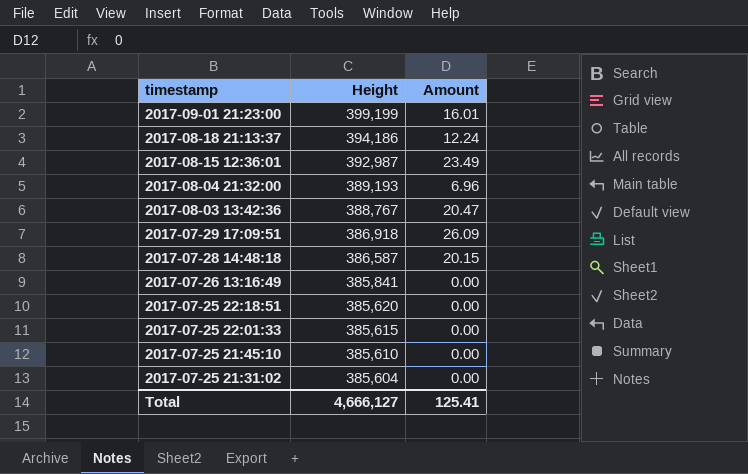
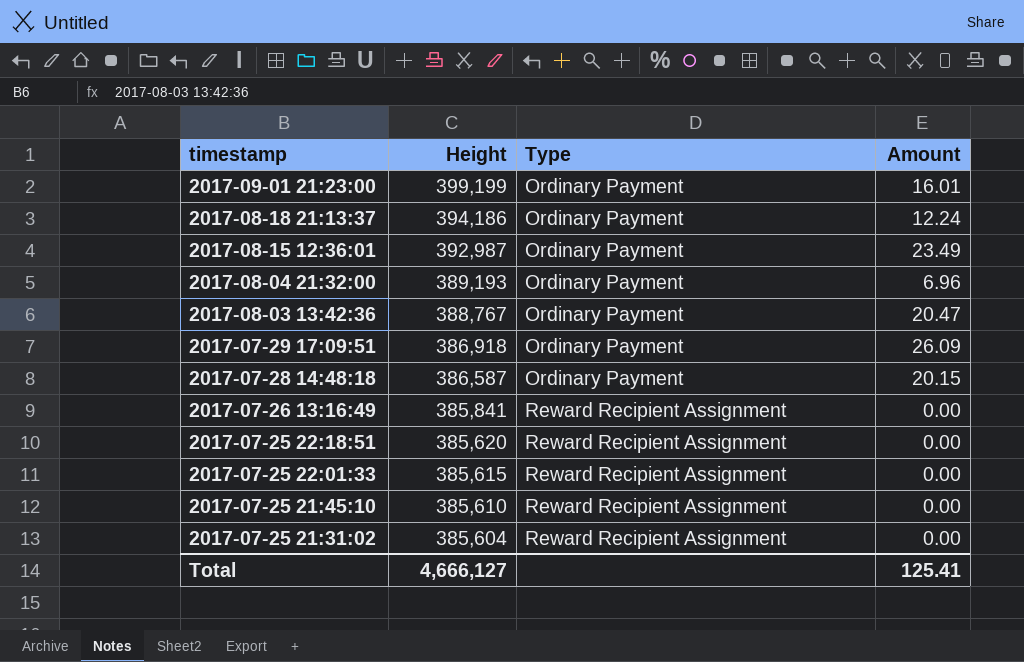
column Type | position: none -> 3

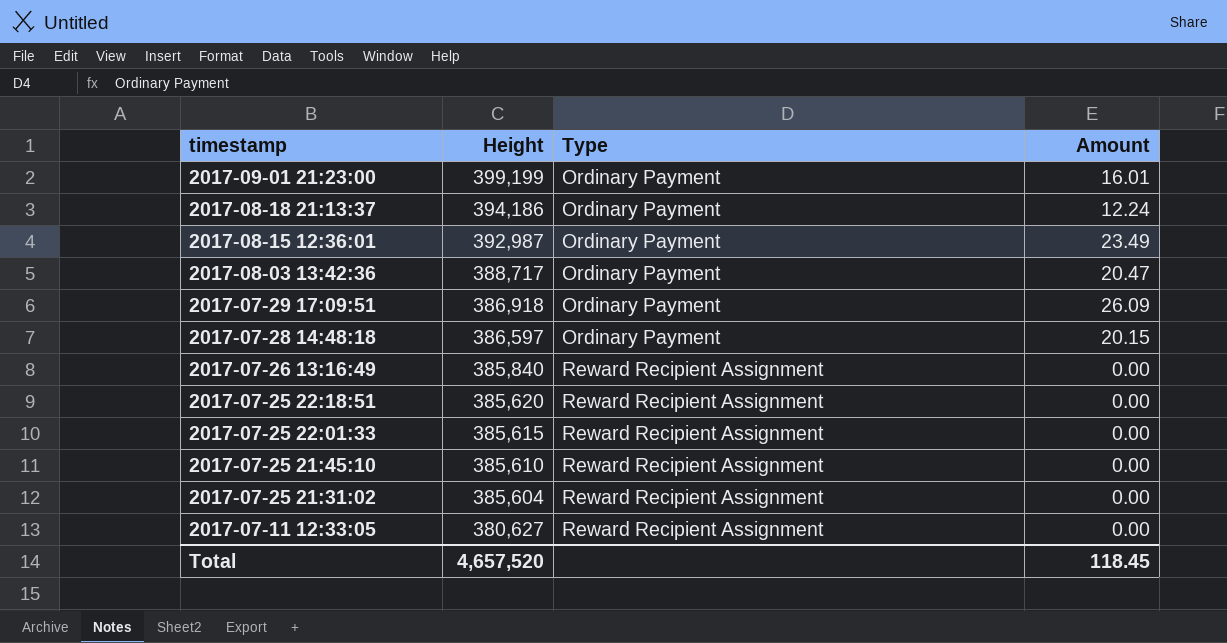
row 2017-08-04 21:32:00: 389,193 | Ordinary Payment | 6.96 -> none
2017-08-03 13:42:36 | Height: 388,767 -> 388,717
2017-07-28 14:48:18 | Height: 386,587 -> 386,597
2017-07-26 13:16:49 | Height: 385,841 -> 385,840
row 2017-07-11 12:33:05: none -> 380,627 | Reward Recipient Assignment | 0.00
Total | Height: 4,666,127 -> 4,657,520
Total | Amount: 125.41 -> 118.45

